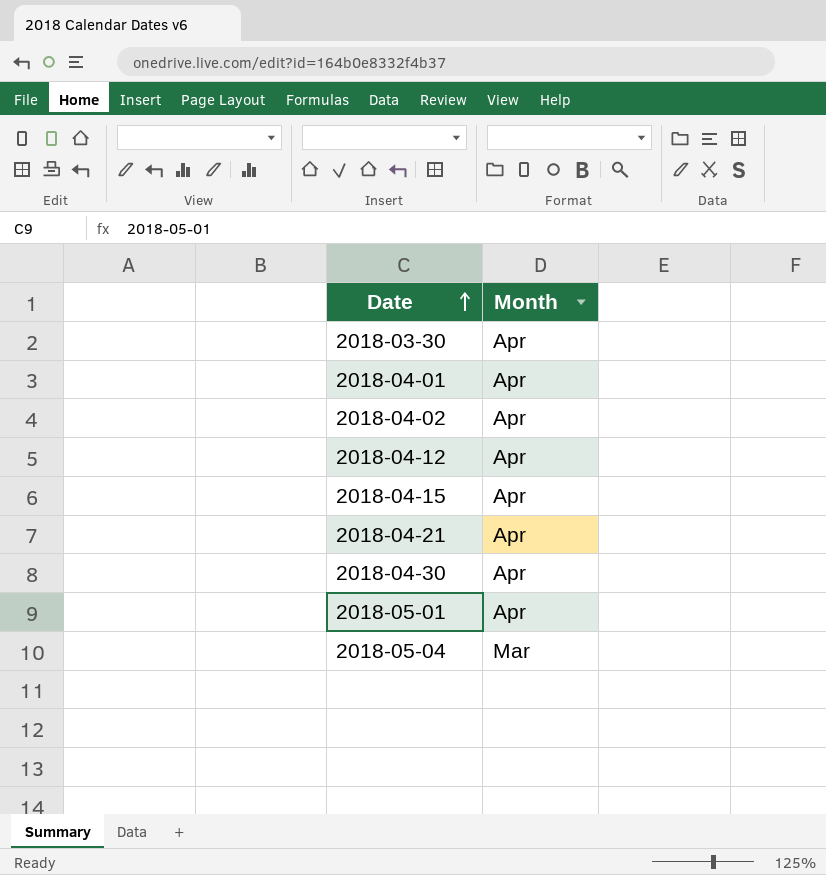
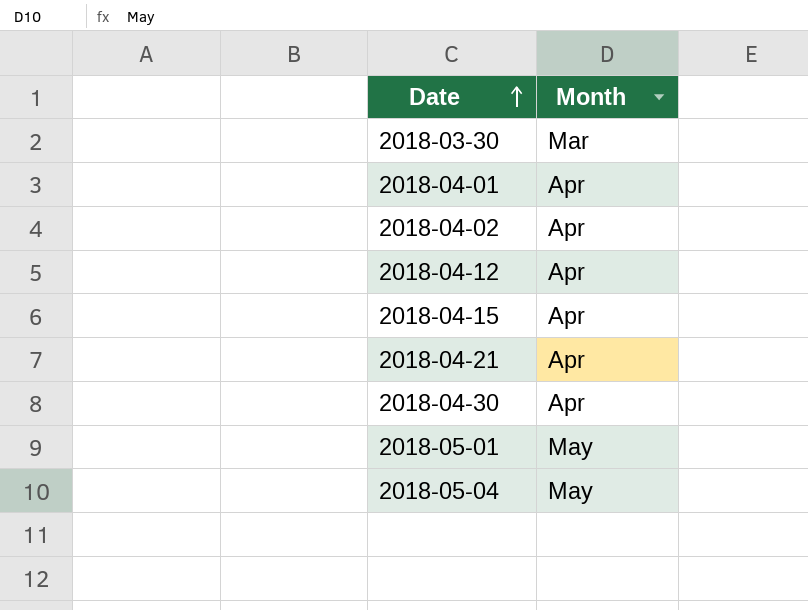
2018-03-30 | Month: Apr -> Mar
2018-05-01 | Month: Apr -> May
2018-05-04 | Month: Mar -> May

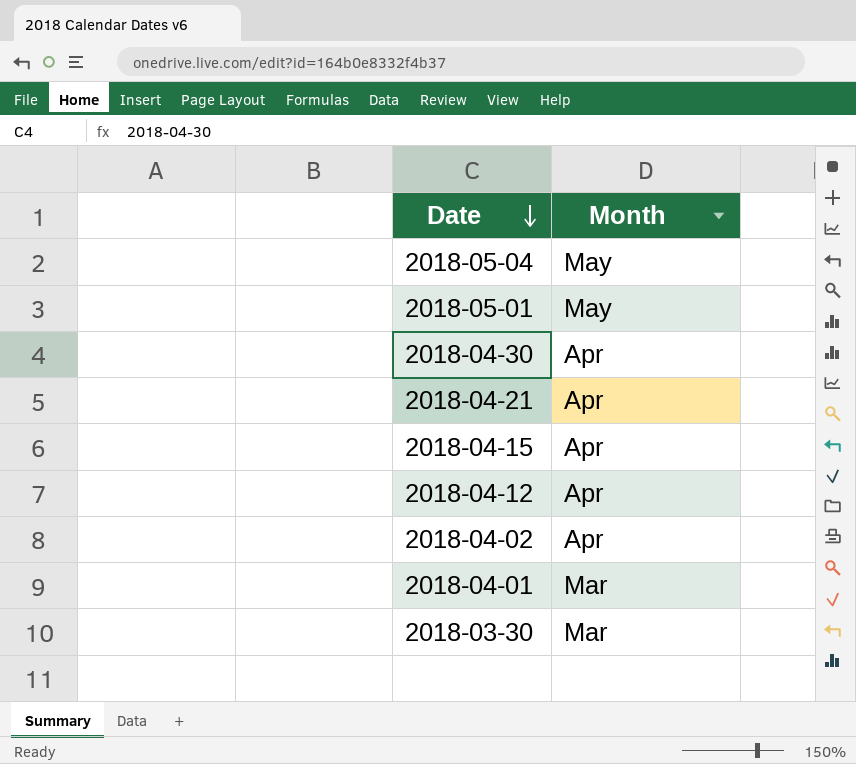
row order: Date ascending -> Date descending
2018-04-01 | Month: Apr -> Mar

